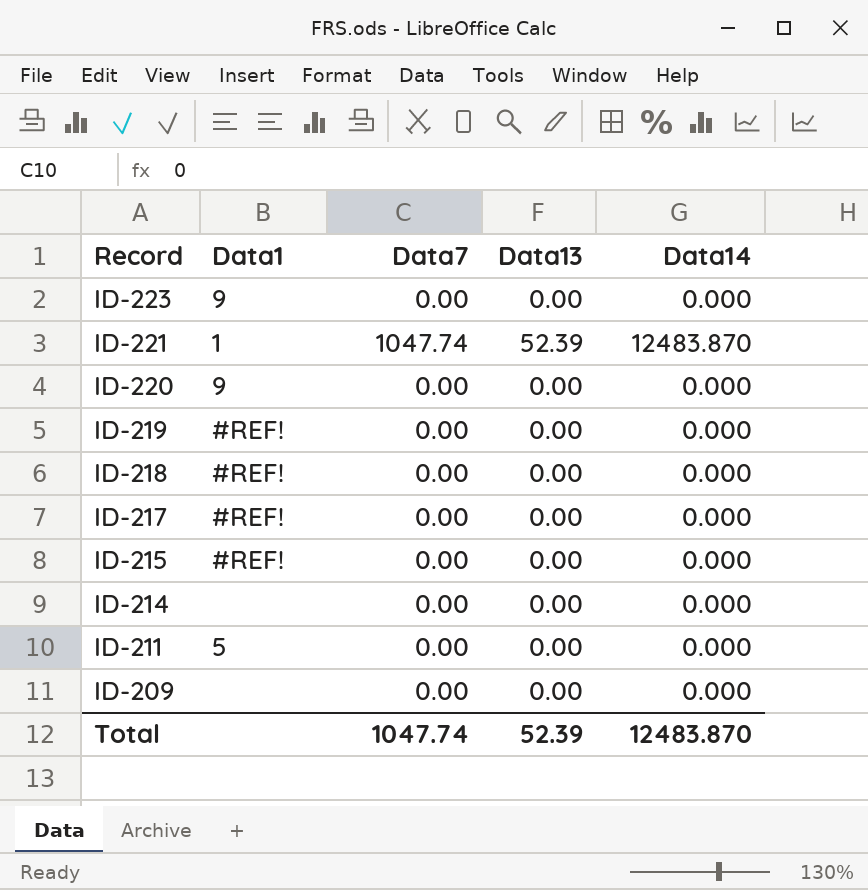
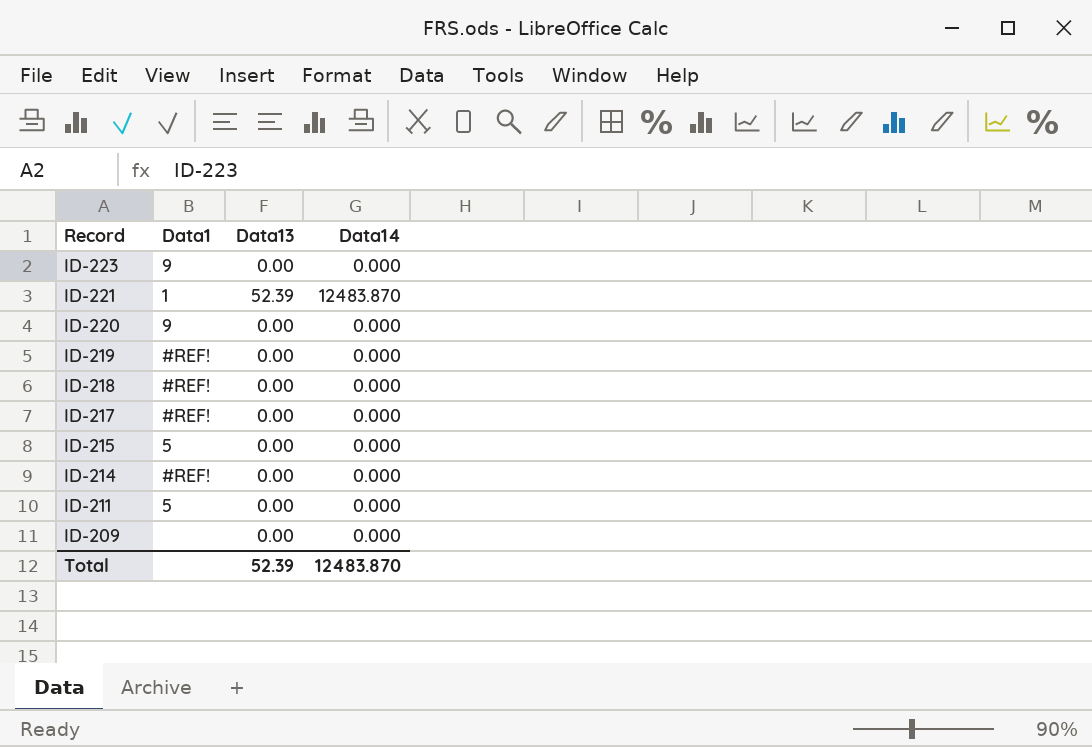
column Data7 | position: 3 -> none
ID-215 | Data1: #REF! -> 5
ID-214 | Data1: none -> #REF!

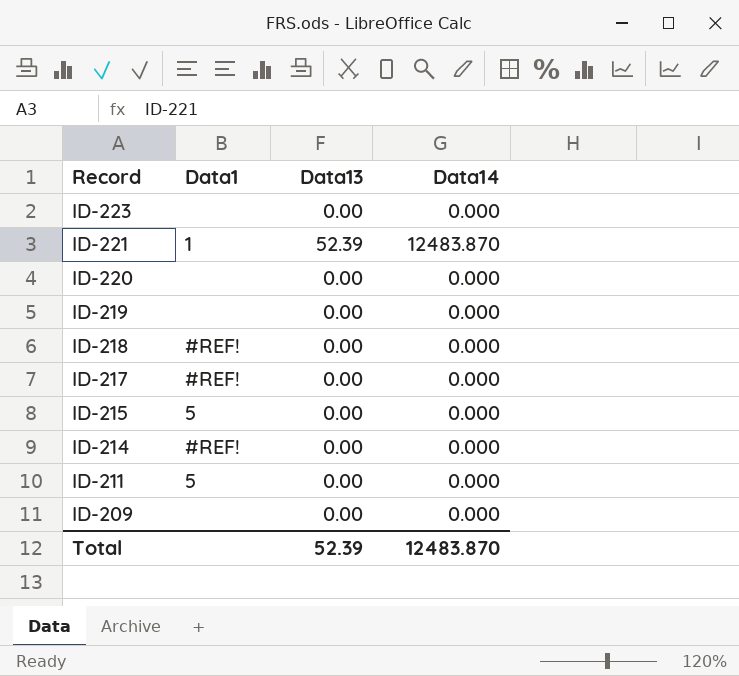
ID-223 | Data1: 9 -> none
ID-220 | Data1: 9 -> none
ID-219 | Data1: #REF! -> none

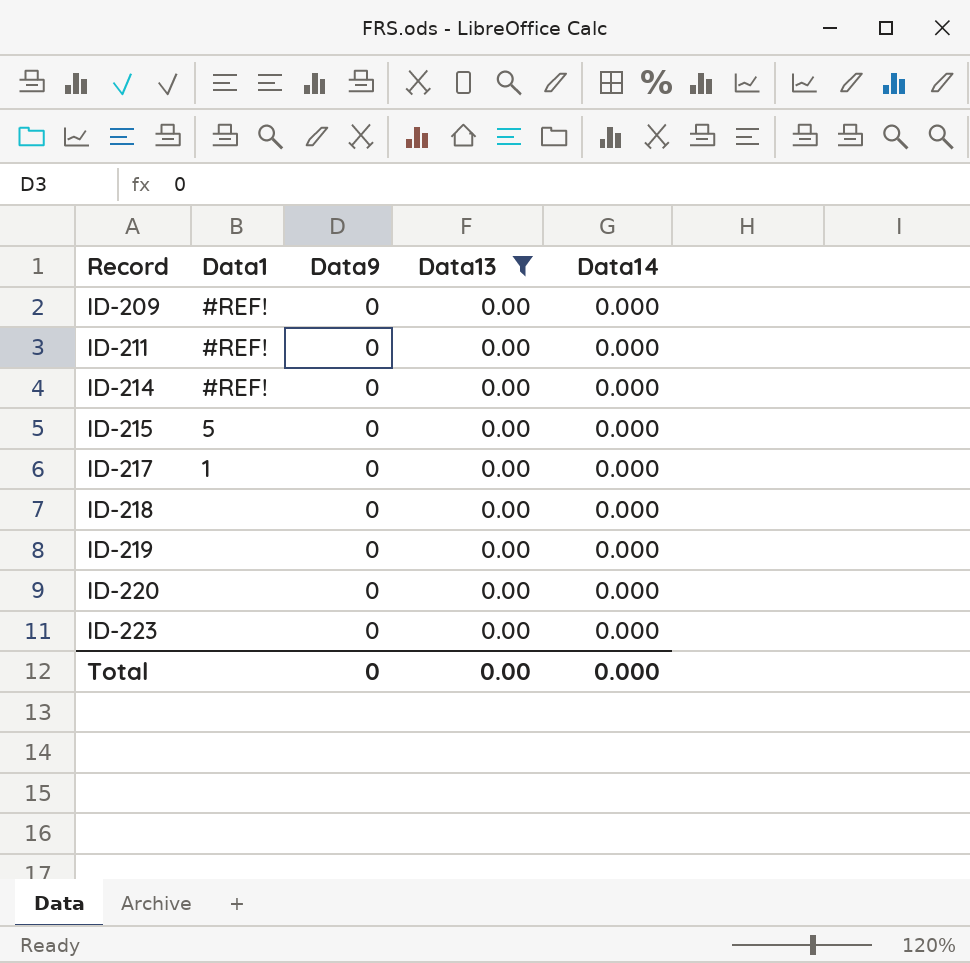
filter: none -> Data13 = 0.00
row order: Record descending -> Record ascending
column Data9 | position: none -> 3
ID-209 | Data1: none -> #REF!
ID-211 | Data1: 5 -> #REF!
ID-217 | Data1: #REF! -> 1
ID-218 | Data1: #REF! -> none
Total | Data13: 52.39 -> 0.00
Total | Data14: 12483.870 -> 0.000

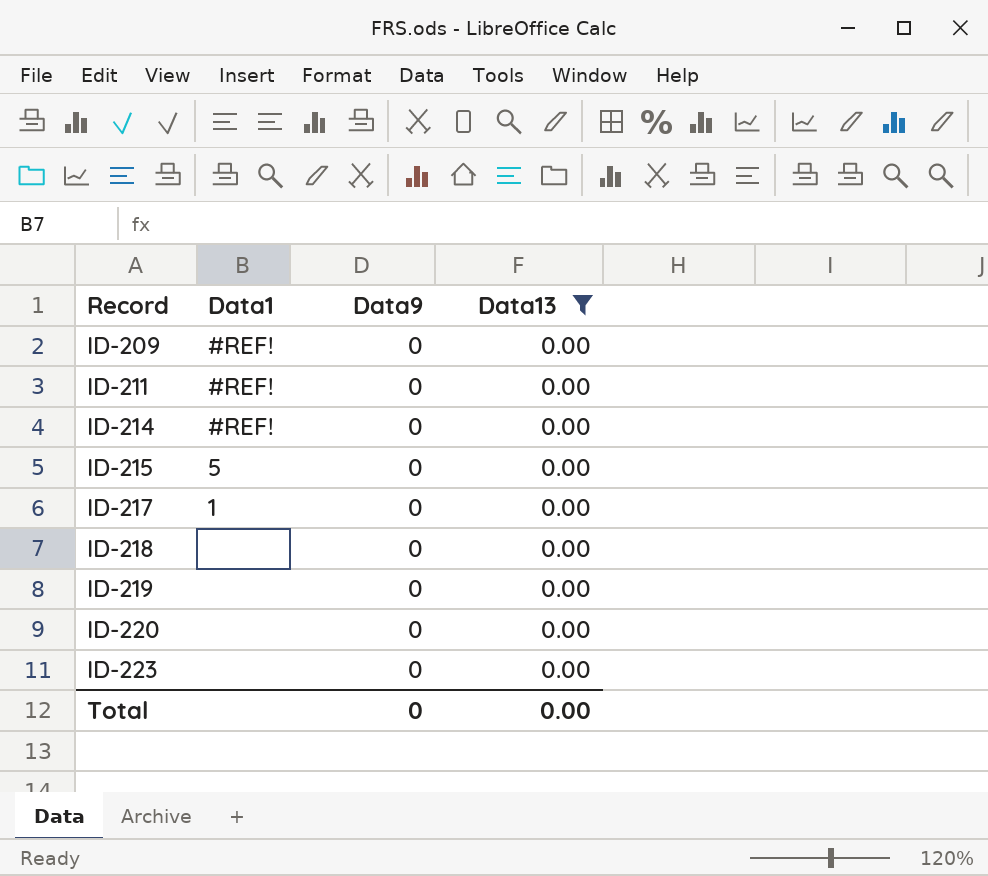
column Data14 | position: 5 -> none

